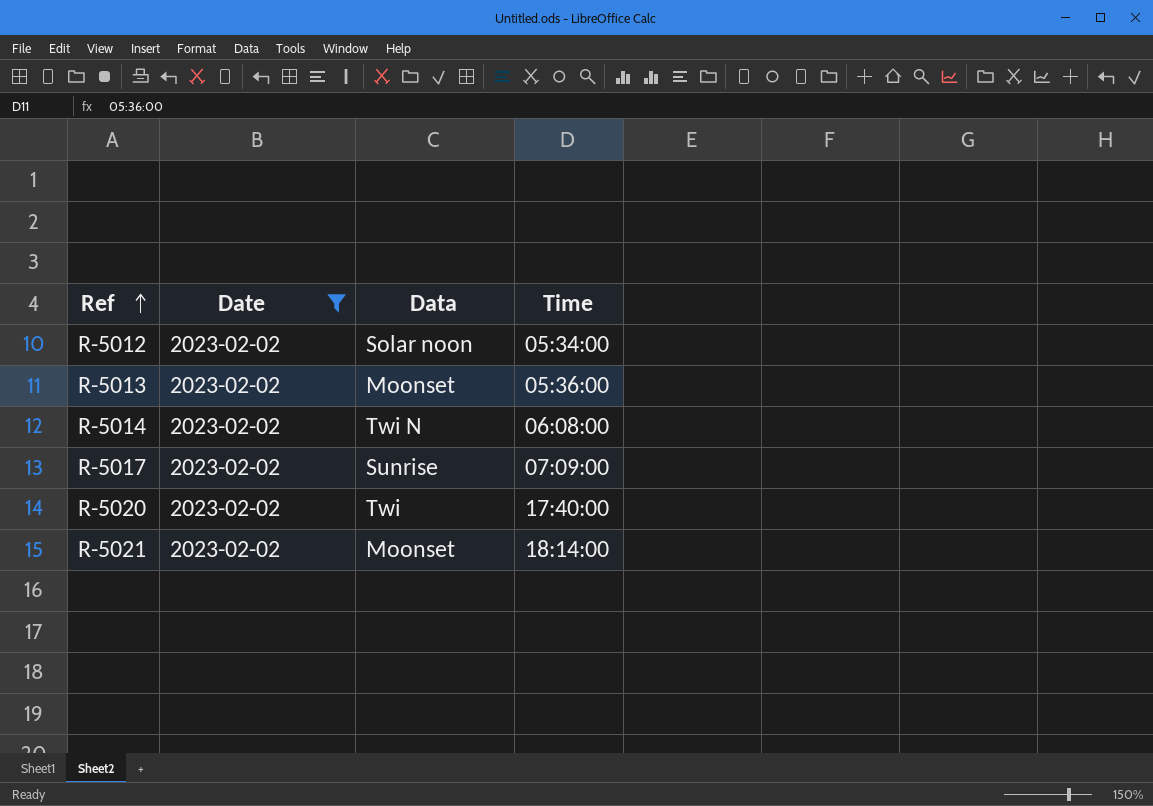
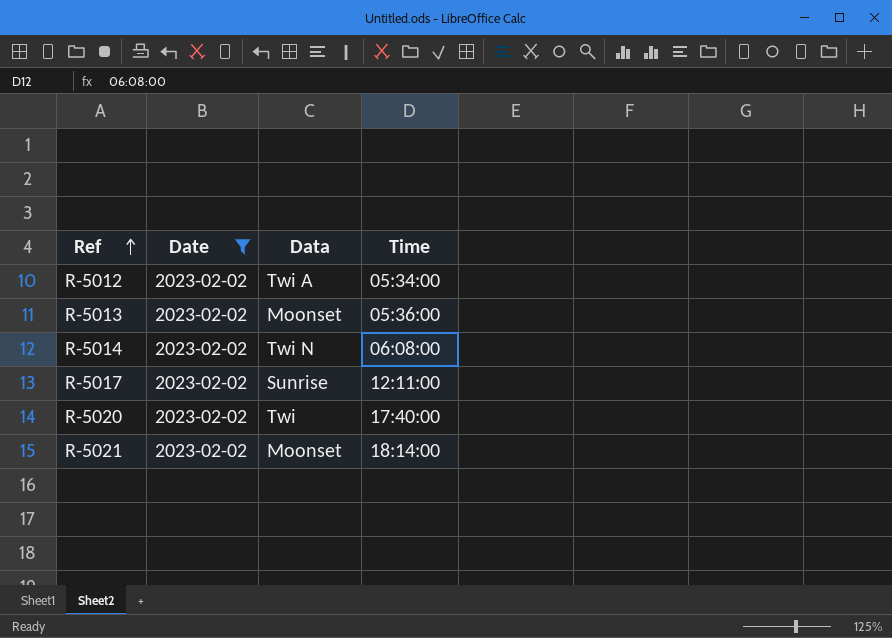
R-5012 | Data: Solar noon -> Twi A
R-5017 | Time: 07:09:00 -> 12:11:00

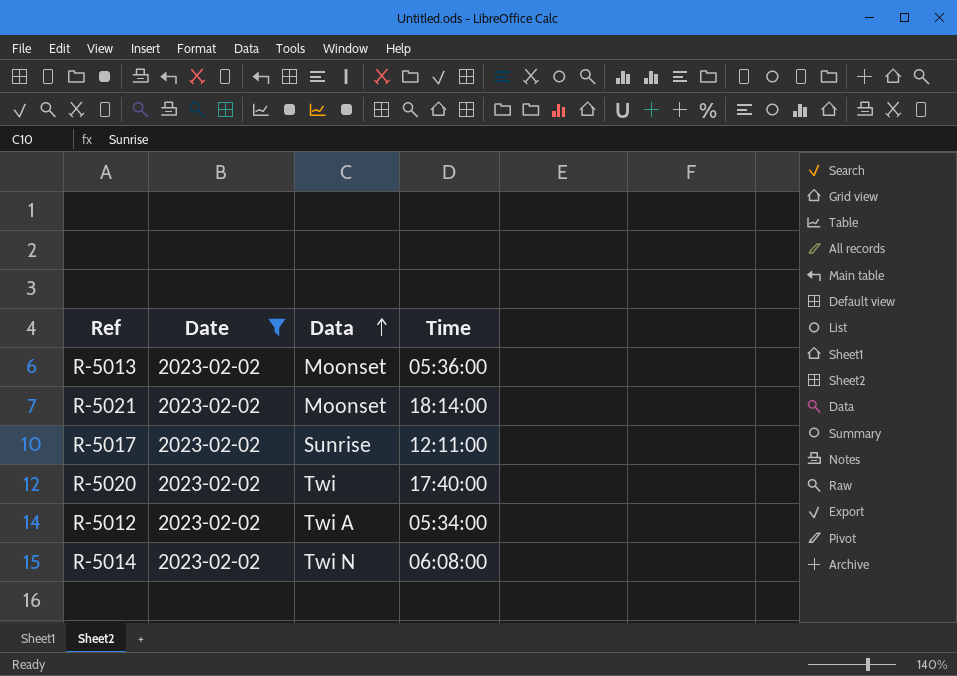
row order: Ref ascending -> Data ascending

